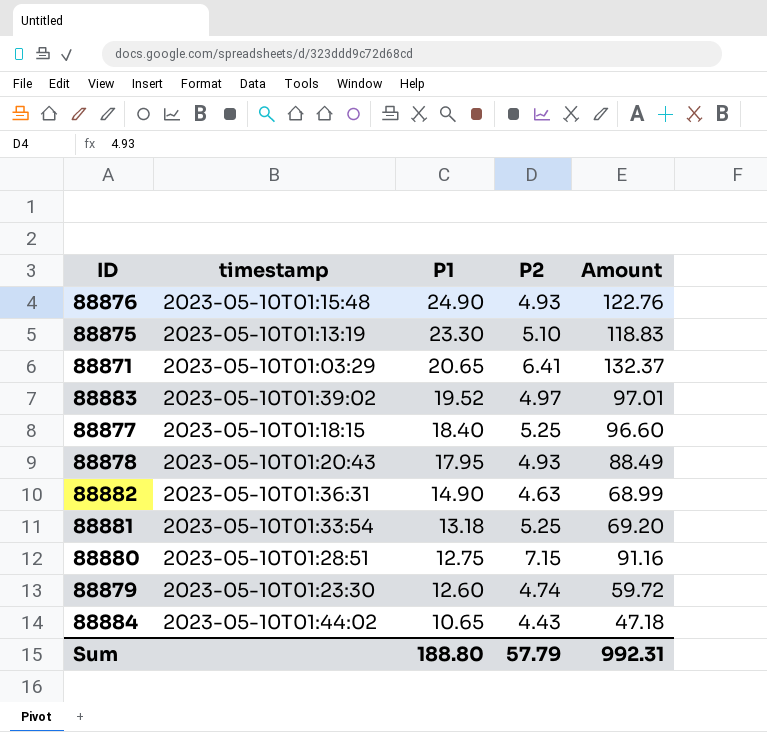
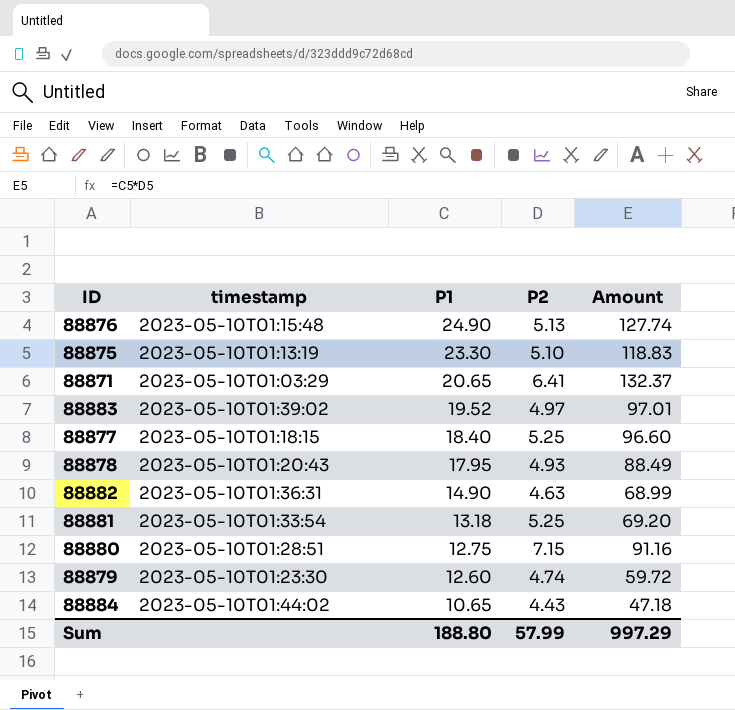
88876 | P2: 4.93 -> 5.13
88876 | Amount: 122.76 -> 127.74
Sum | P2: 57.79 -> 57.99
Sum | Amount: 992.31 -> 997.29

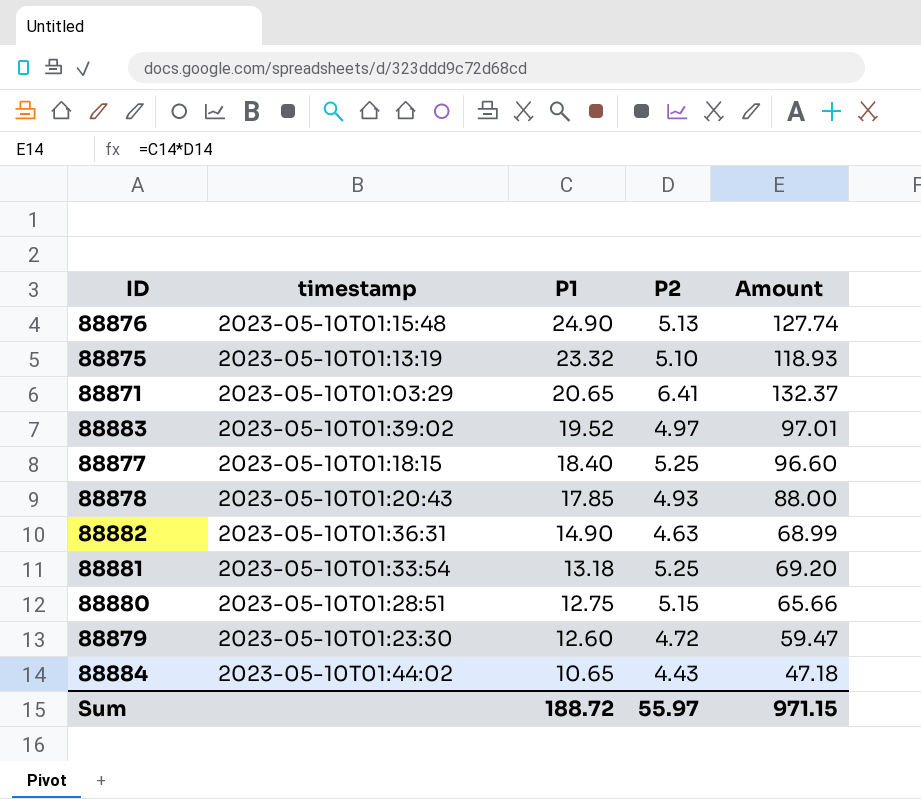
88875 | P1: 23.30 -> 23.32
88875 | Amount: 118.83 -> 118.93
88878 | P1: 17.95 -> 17.85
88878 | Amount: 88.49 -> 88.00
88880 | P2: 7.15 -> 5.15
88880 | Amount: 91.16 -> 65.66
88879 | P2: 4.74 -> 4.72
88879 | Amount: 59.72 -> 59.47
Sum | P1: 188.80 -> 188.72
Sum | P2: 57.99 -> 55.97
Sum | Amount: 997.29 -> 971.15

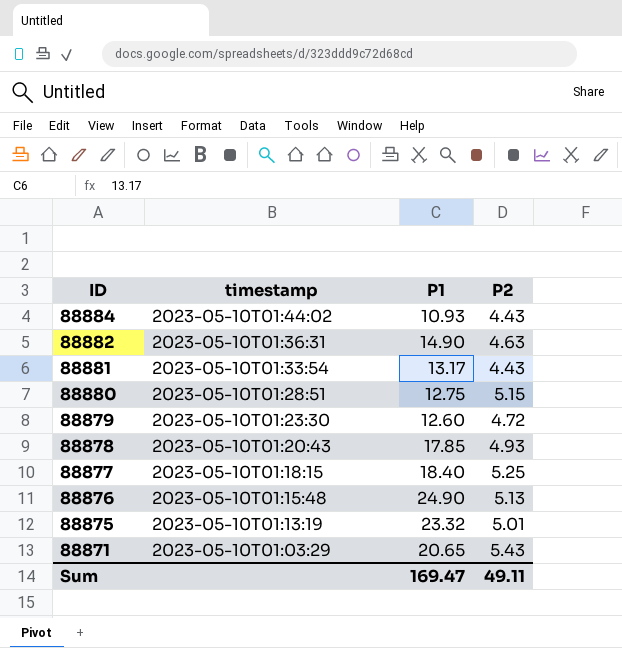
row order: P1 descending -> ID descending
column Amount | formula: [P1] * [P2] -> none
row 88883: 2023-05-10T01:39:02 | 19.52 | 4.97 | 97.01 -> none
88884 | P1: 10.65 -> 10.93
88881 | P1: 13.18 -> 13.17
88881 | P2: 5.25 -> 4.43
88875 | P2: 5.10 -> 5.01
88871 | P2: 6.41 -> 5.43
Sum | P1: 188.72 -> 169.47
Sum | P2: 55.97 -> 49.11

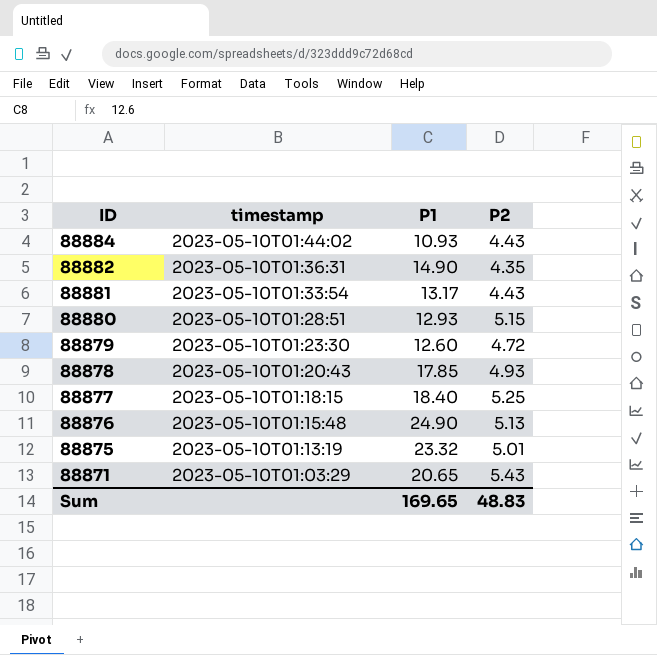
88882 | P2: 4.63 -> 4.35
88880 | P1: 12.75 -> 12.93
Sum | P1: 169.47 -> 169.65
Sum | P2: 49.11 -> 48.83

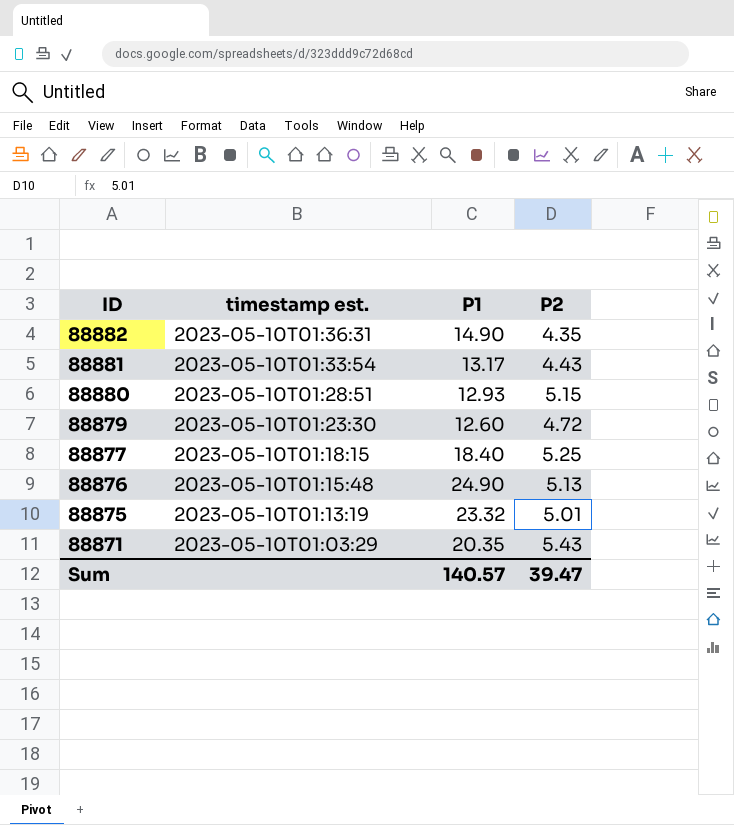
column name: timestamp -> timestamp est.
row 88884: 2023-05-10T01:44:02 | 10.93 | 4.43 -> none
row 88878: 2023-05-10T01:20:43 | 17.85 | 4.93 -> none
88871 | P1: 20.65 -> 20.35
Sum | P1: 169.65 -> 140.57
Sum | P2: 48.83 -> 39.47

